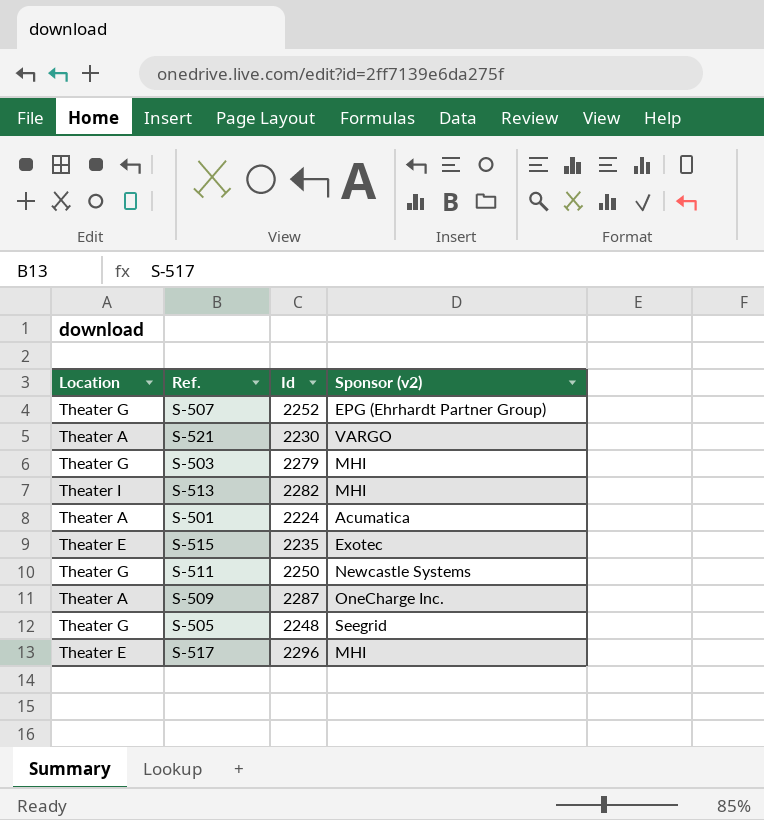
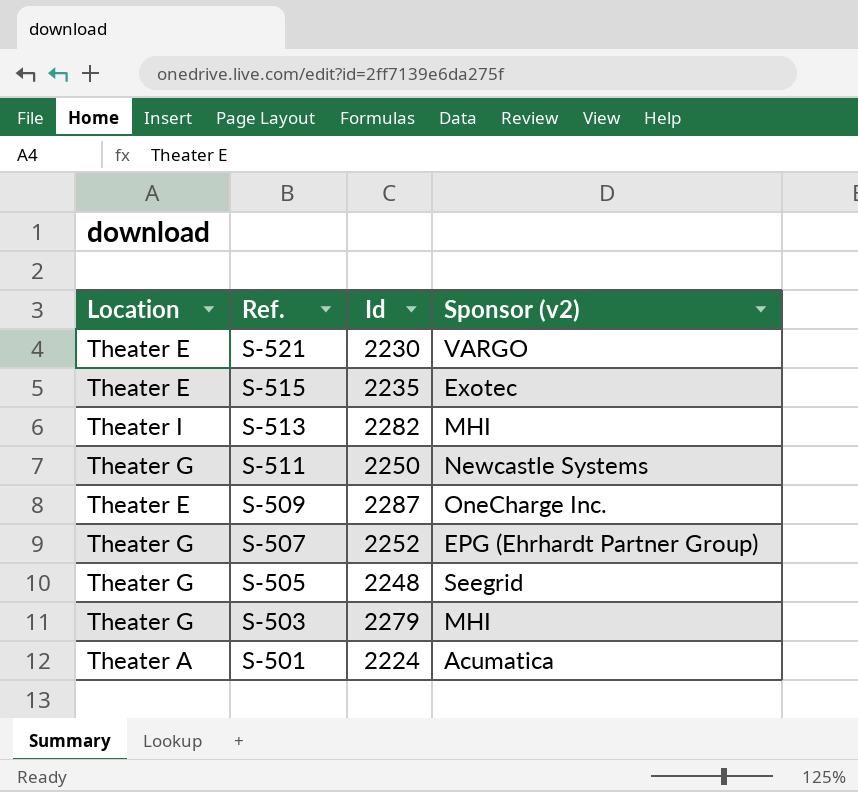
row order: none -> Ref. descending
row S-517: Theater E | 2296 | MHI -> none
S-521 | Location: Theater A -> Theater E
S-509 | Location: Theater A -> Theater E

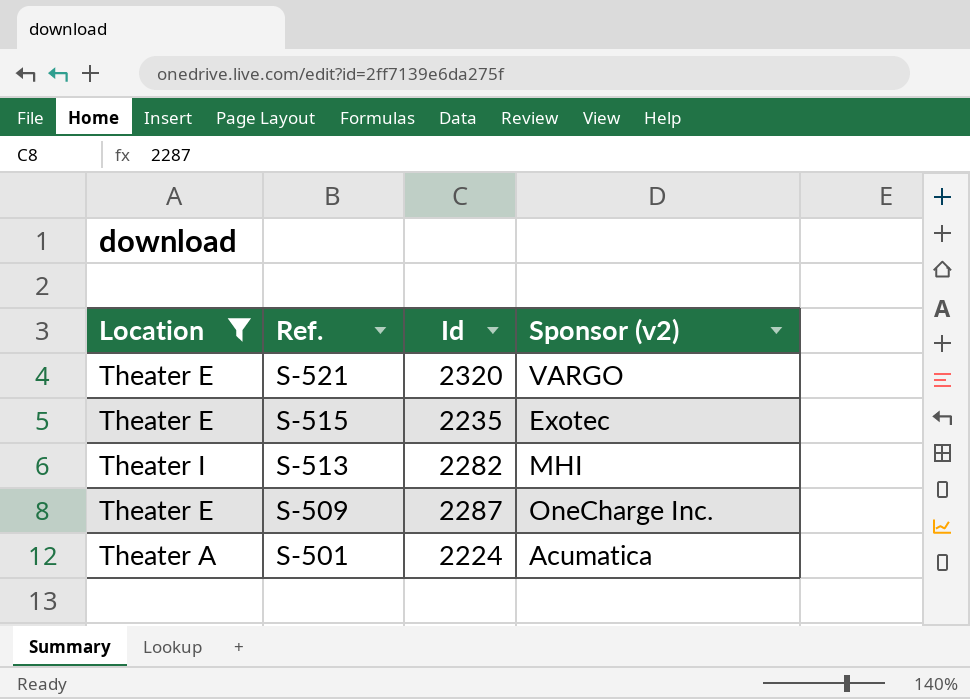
filter: none -> Location != Theater G
S-521 | Id: 2230 -> 2320

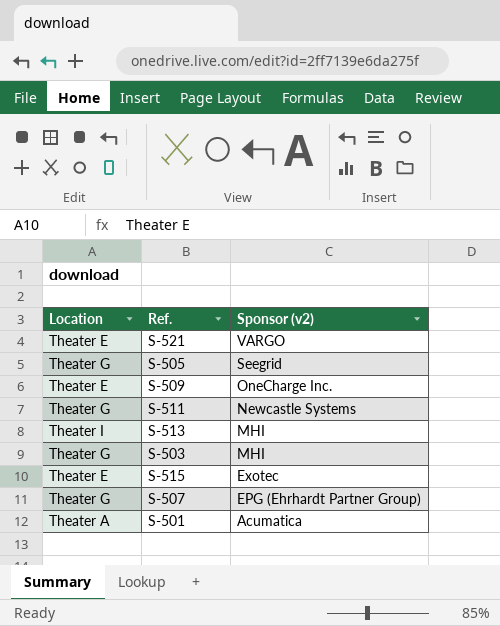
filter: Location != Theater G -> none
row order: Ref. descending -> Sponsor (v2) descending
column Id | position: 3 -> none

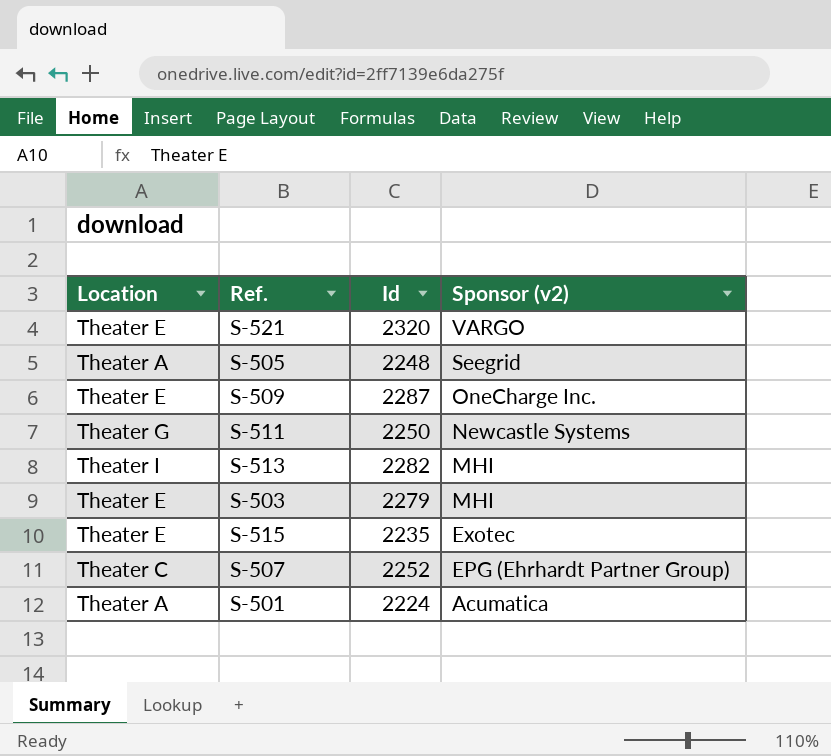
column Id | position: none -> 3
S-505 | Location: Theater G -> Theater A
S-503 | Location: Theater G -> Theater E
S-507 | Location: Theater G -> Theater C

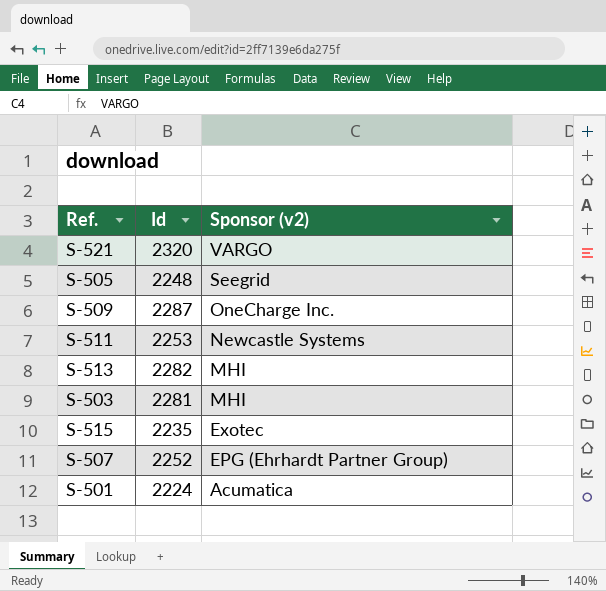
column Location | position: 1 -> none
S-511 | Id: 2250 -> 2253
S-503 | Id: 2279 -> 2281

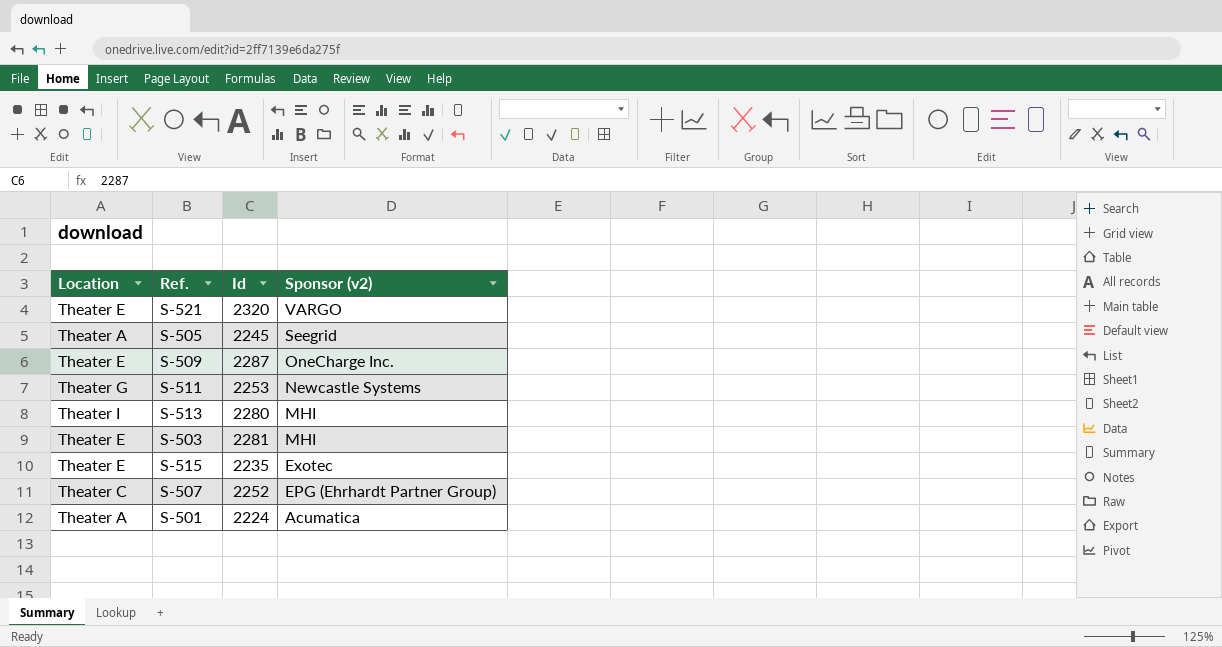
column Location | position: none -> 1
S-505 | Id: 2248 -> 2245
S-513 | Id: 2282 -> 2280

